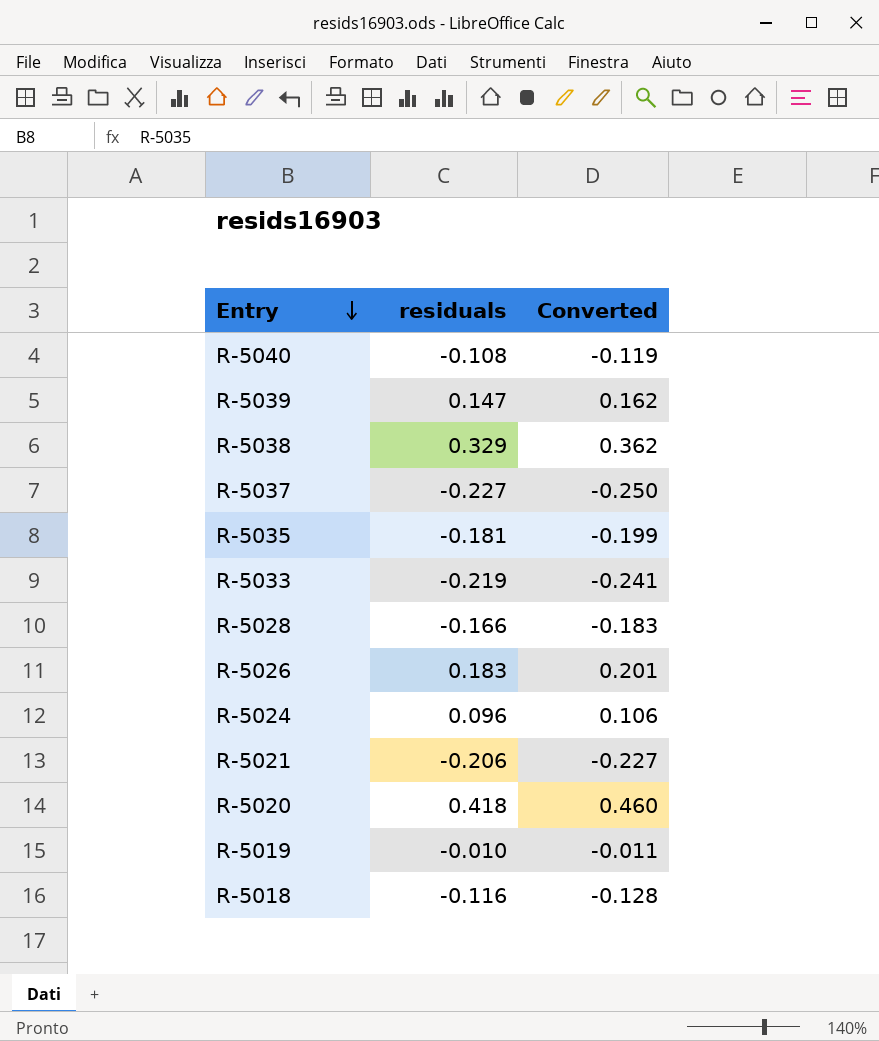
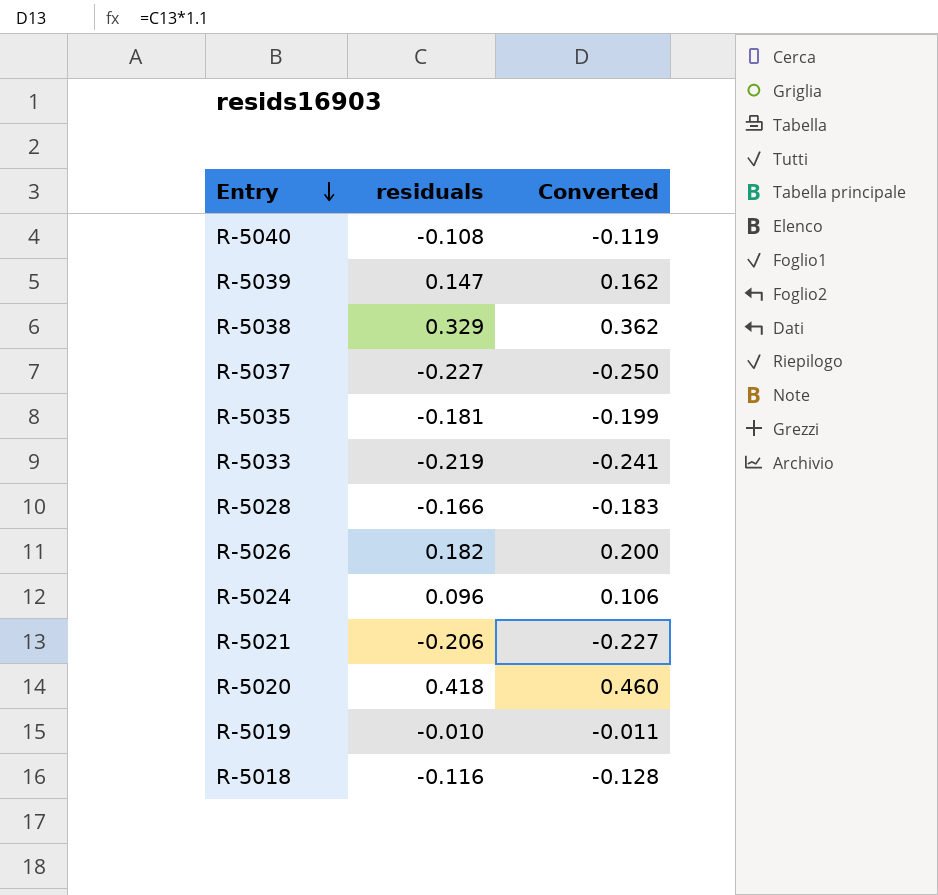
R-5026 | residuals: 0.183 -> 0.182
R-5026 | Converted: 0.201 -> 0.200

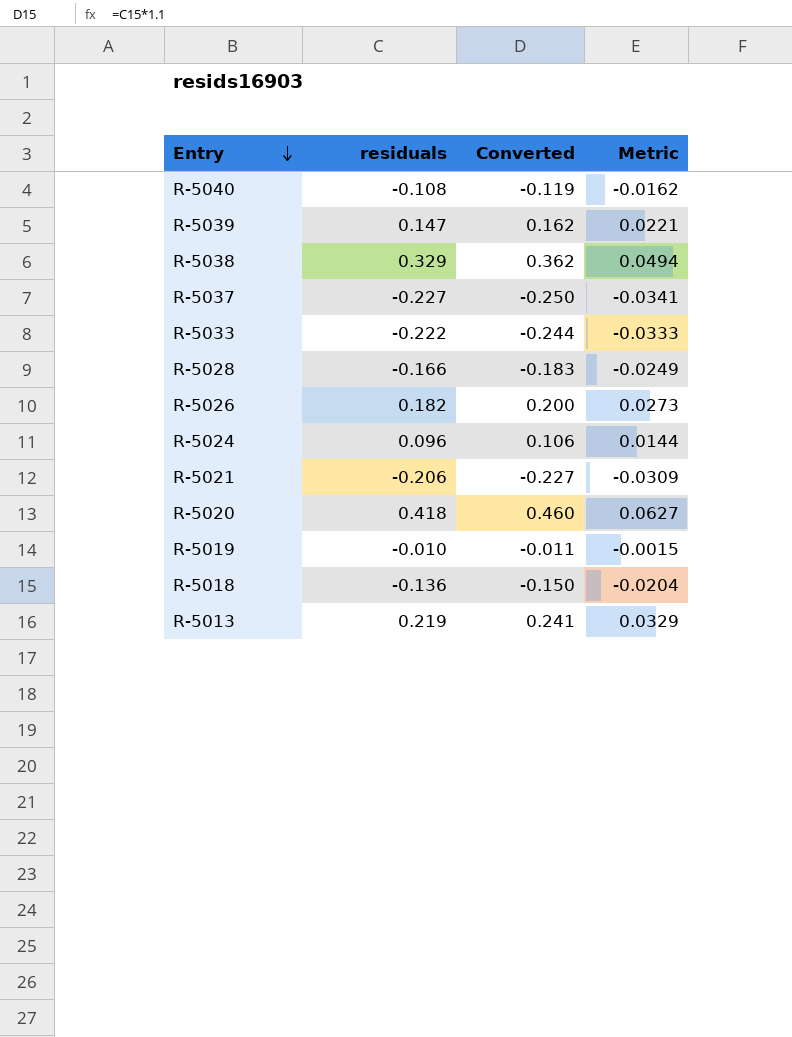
column Metric | formula: none -> [residuals] * 0.15
row R-5035: -0.181 | -0.199 -> none
R-5033 | residuals: -0.219 -> -0.222
R-5033 | Converted: -0.241 -> -0.244
R-5018 | residuals: -0.116 -> -0.136
R-5018 | Converted: -0.128 -> -0.150
row R-5013: none -> 0.219 | 0.241 | 0.0329

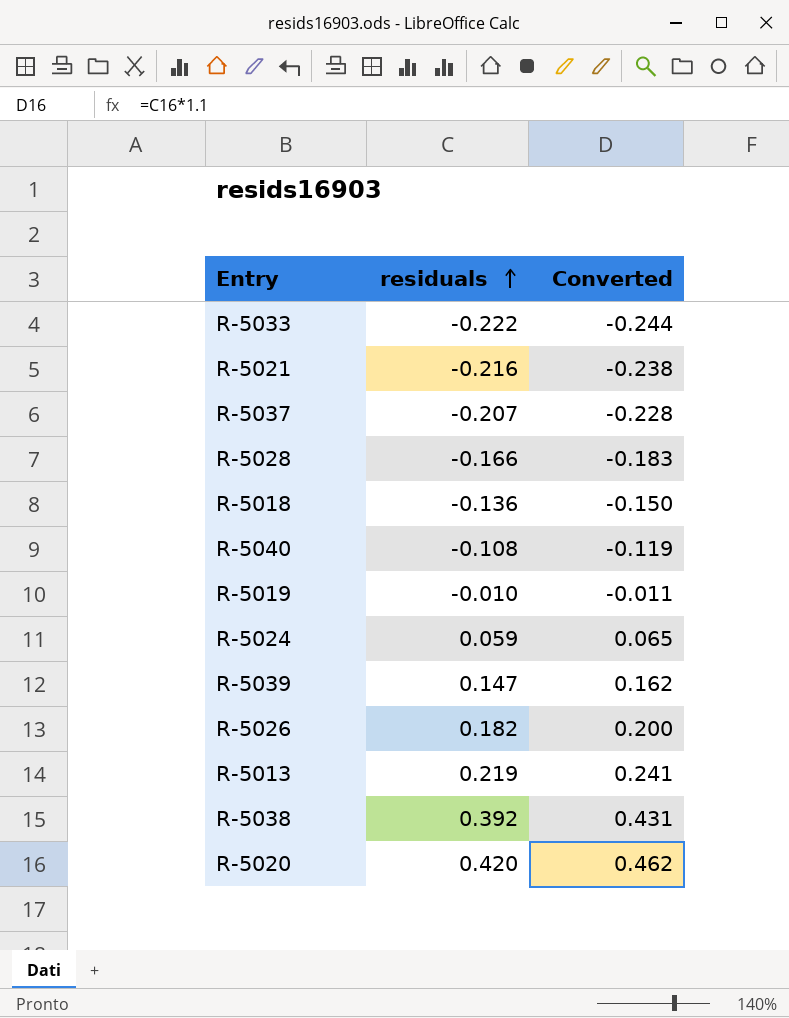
row order: Entry descending -> residuals ascending
column Metric | formula: [residuals] * 0.15 -> none
R-5021 | residuals: -0.206 -> -0.216
R-5021 | Converted: -0.227 -> -0.238
R-5037 | residuals: -0.227 -> -0.207
R-5037 | Converted: -0.250 -> -0.228
R-5024 | residuals: 0.096 -> 0.059
R-5024 | Converted: 0.106 -> 0.065
R-5038 | residuals: 0.329 -> 0.392
R-5038 | Converted: 0.362 -> 0.431
R-5020 | residuals: 0.418 -> 0.420
R-5020 | Converted: 0.460 -> 0.462

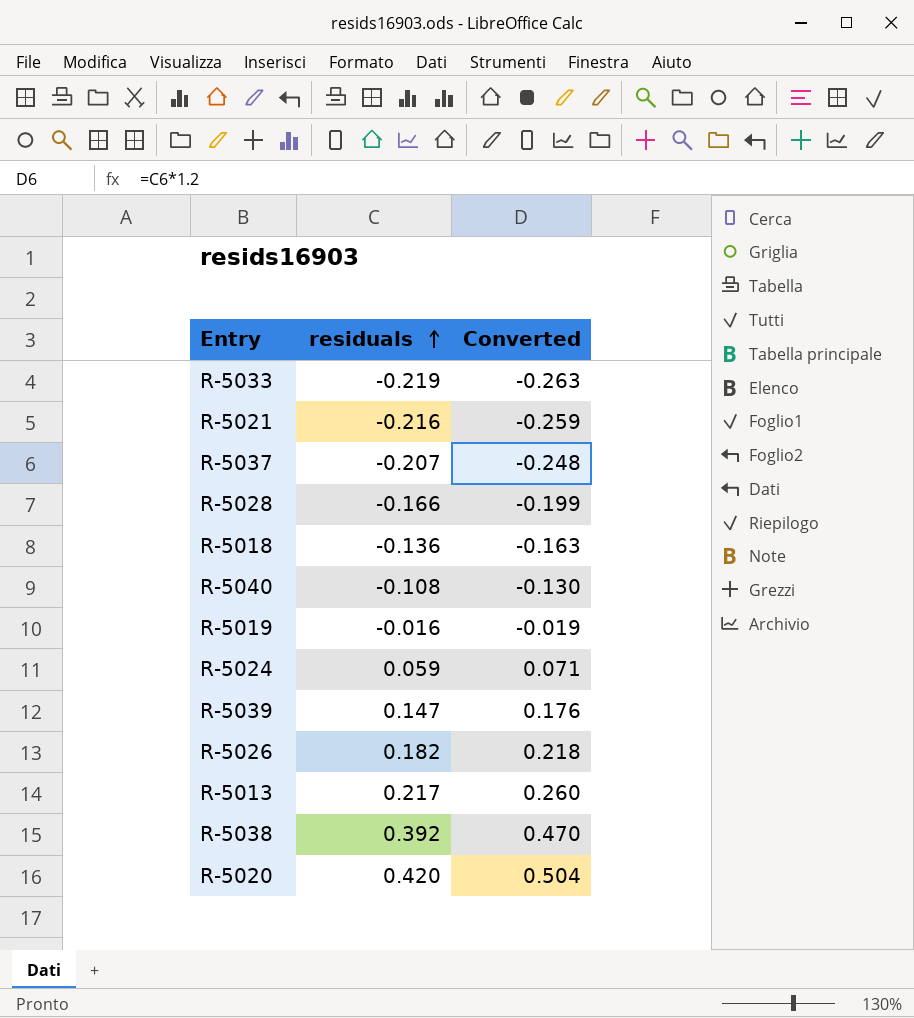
column Converted | formula: [residuals] * 1.1 -> [residuals] * 1.2
R-5033 | residuals: -0.222 -> -0.219
R-5019 | residuals: -0.010 -> -0.016
R-5013 | residuals: 0.219 -> 0.217

